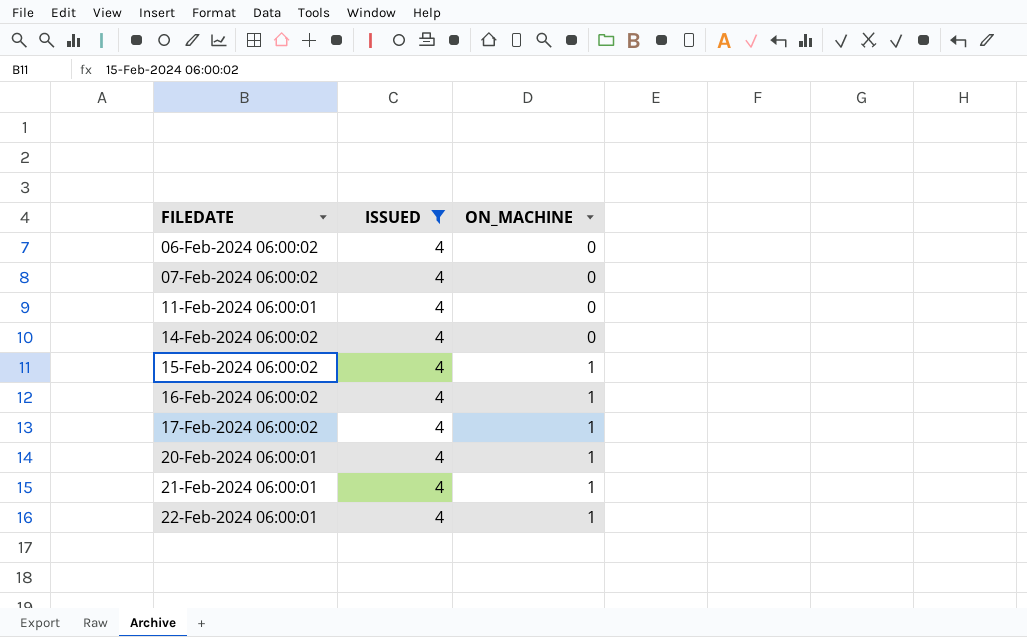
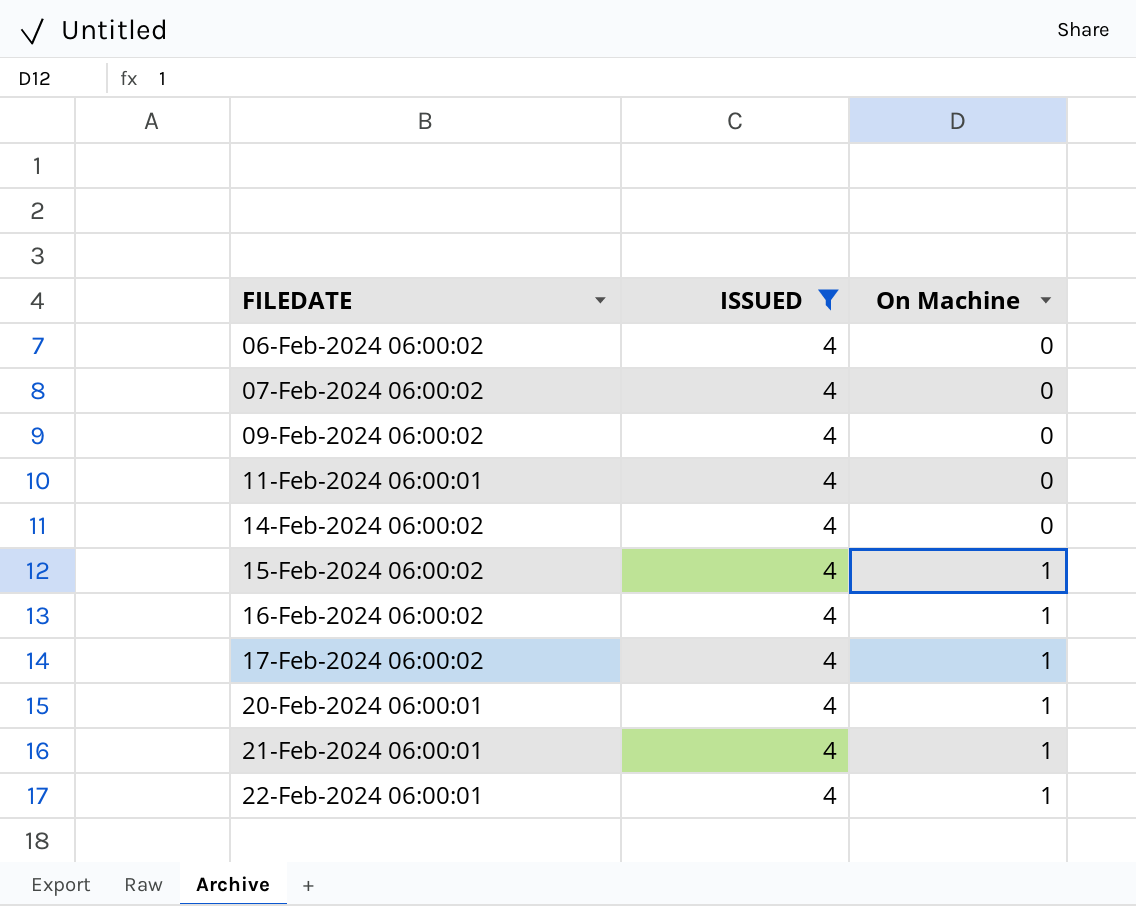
column name: ON_MACHINE -> On Machine
row 09-Feb-2024 06:00:02: none -> 4 | 0

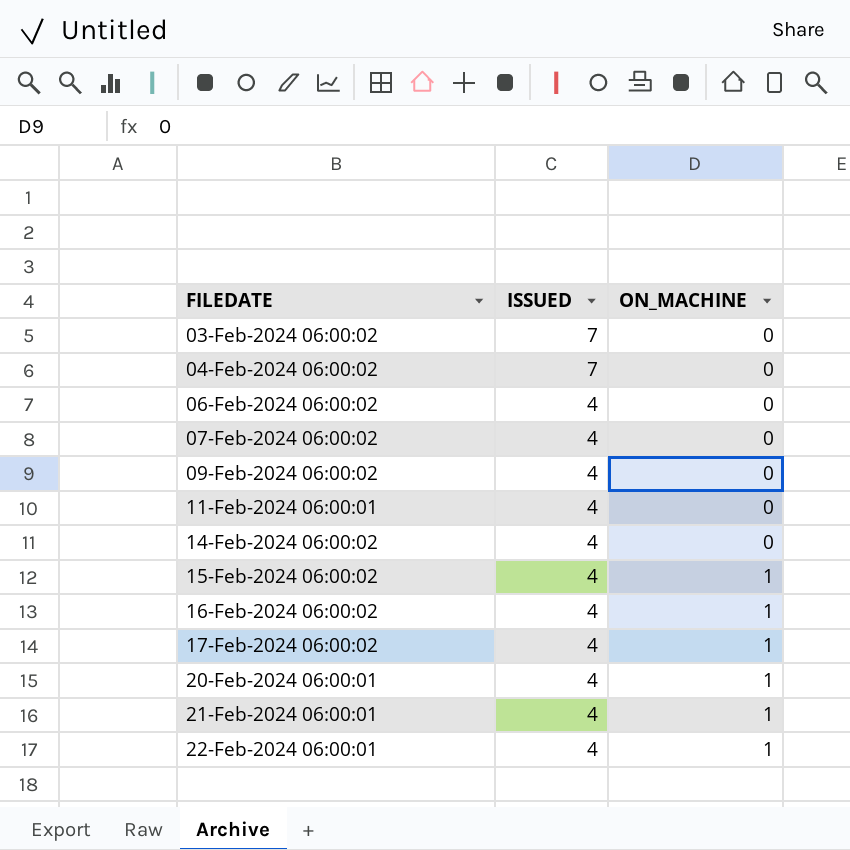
filter: ISSUED = 4 -> none
column name: On Machine -> ON_MACHINE

